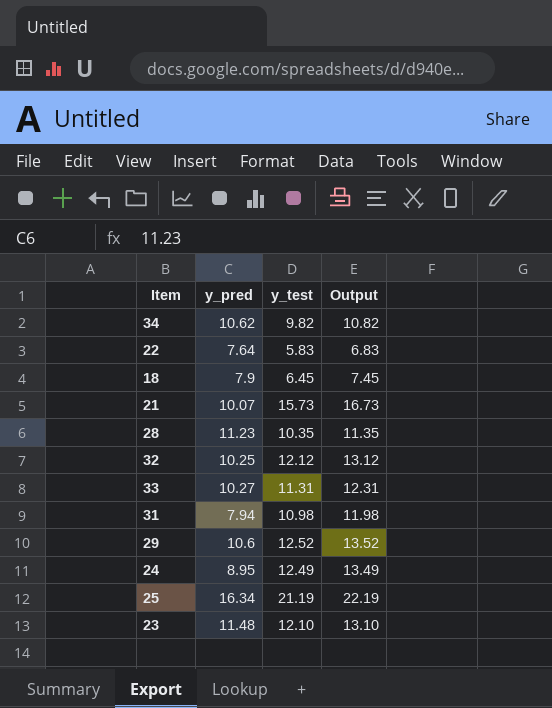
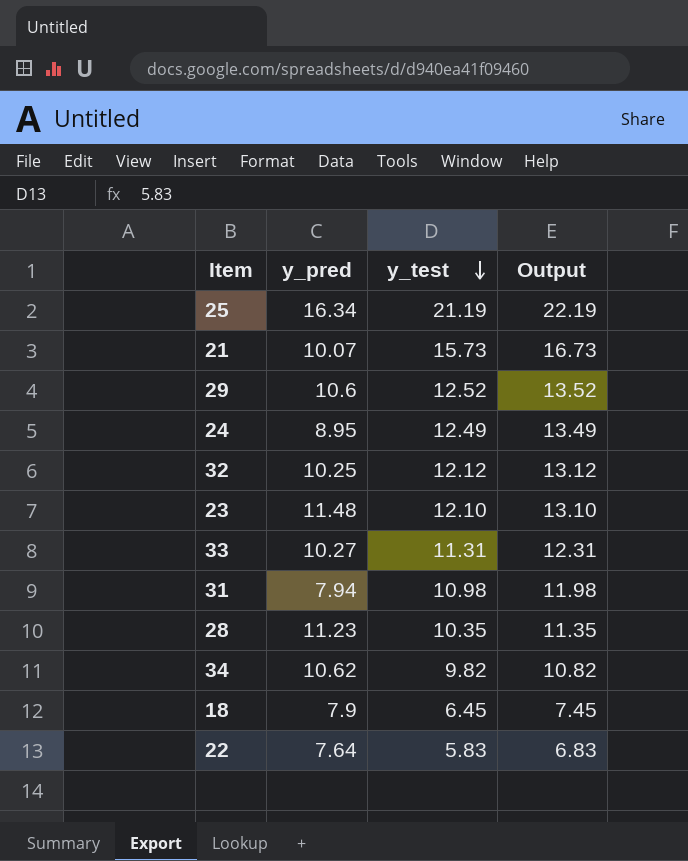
row order: none -> y_test descending

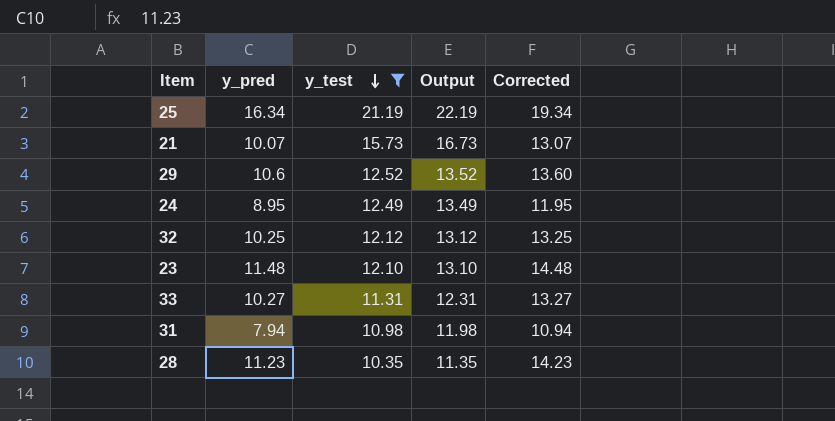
filter: none -> y_test >= 10.35
column Corrected | formula: none -> [y_pred] + 3

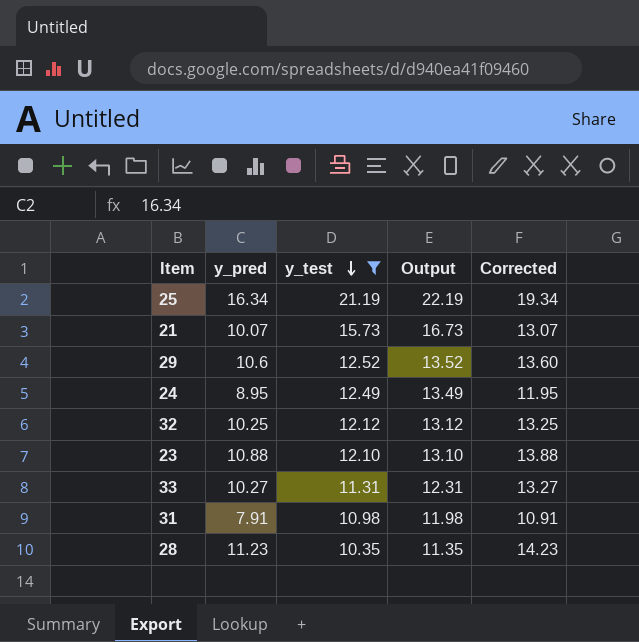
23 | y_pred: 11.48 -> 10.88
23 | Corrected: 14.48 -> 13.88
31 | y_pred: 7.94 -> 7.91
31 | Corrected: 10.94 -> 10.91

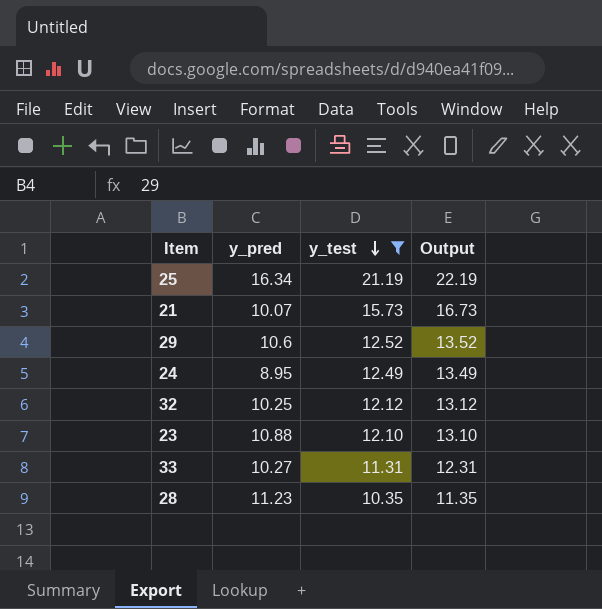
column Corrected | formula: [y_pred] + 3 -> none
row 31: 7.91 | 10.98 | 11.98 | 10.91 -> none

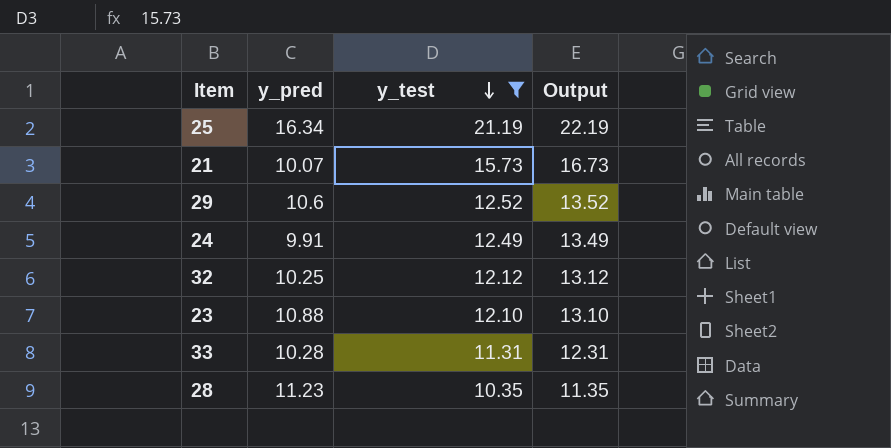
24 | y_pred: 8.95 -> 9.91
33 | y_pred: 10.27 -> 10.28

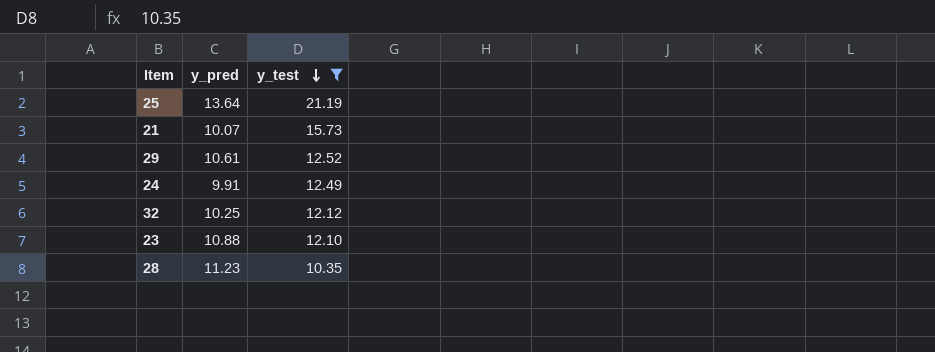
column Output | formula: [y_test] + 1 -> none
row 33: 10.28 | 11.31 | 12.31 -> none
25 | y_pred: 16.34 -> 13.64
29 | y_pred: 10.6 -> 10.61

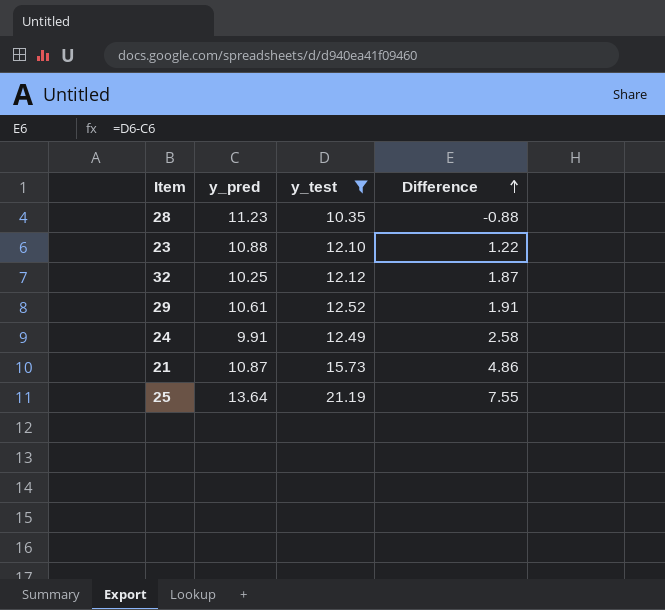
row order: y_test descending -> Difference ascending
column Difference | formula: none -> [y_test] - [y_pred]
21 | y_pred: 10.07 -> 10.87

